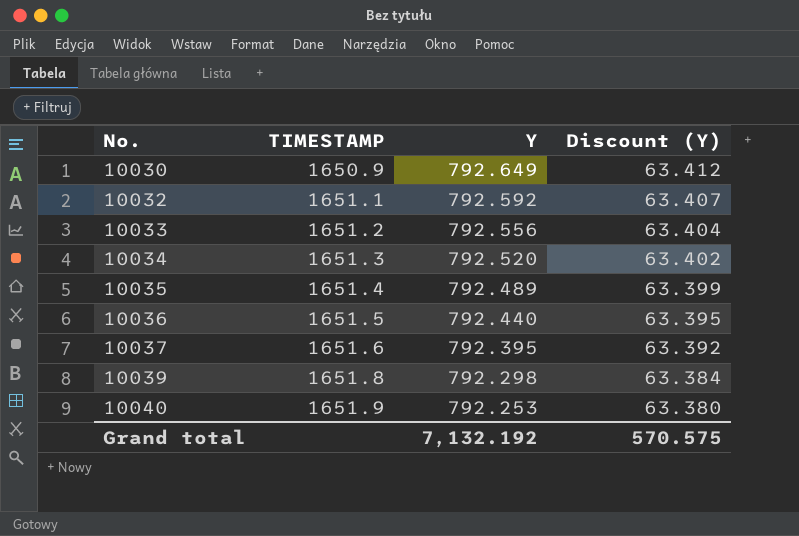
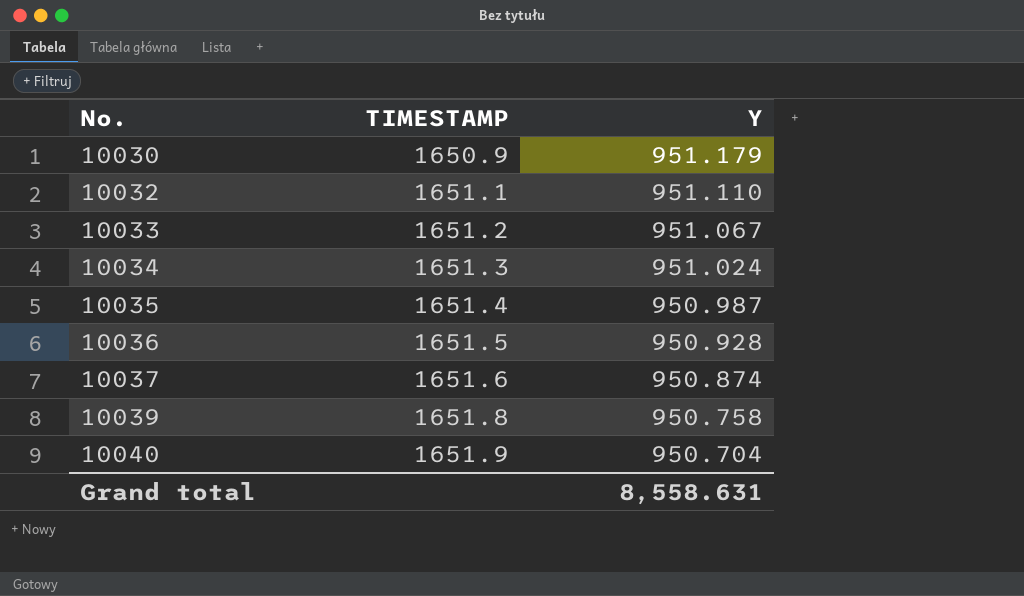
column Discount (Y) | formula: [Y] * 0.08 -> none
10030 | Y: 792.649 -> 951.179
10032 | Y: 792.592 -> 951.110
10033 | Y: 792.556 -> 951.067
10034 | Y: 792.520 -> 951.024
10035 | Y: 792.489 -> 950.987
10036 | Y: 792.440 -> 950.928
10037 | Y: 792.395 -> 950.874
10039 | Y: 792.298 -> 950.758
10040 | Y: 792.253 -> 950.704
Grand total | Y: 7,132.192 -> 8,558.631

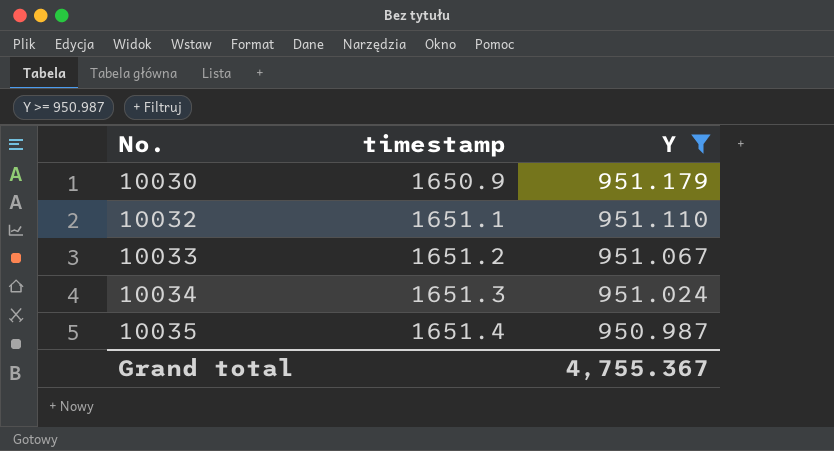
filter: none -> Y >= 950.987
column name: TIMESTAMP -> timestamp
Grand total | Y: 8,558.631 -> 4,755.367

